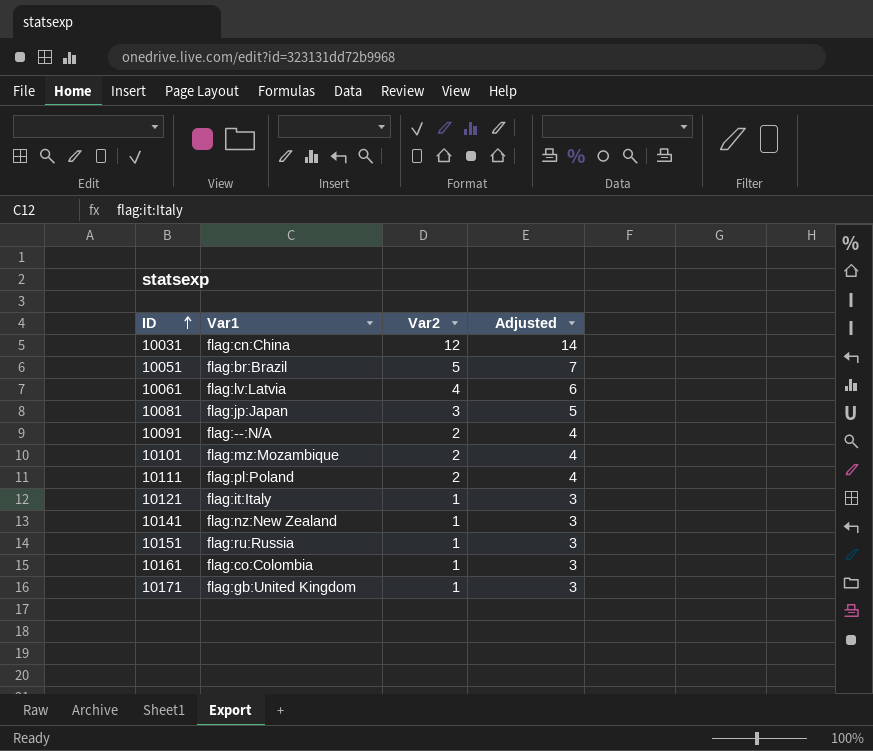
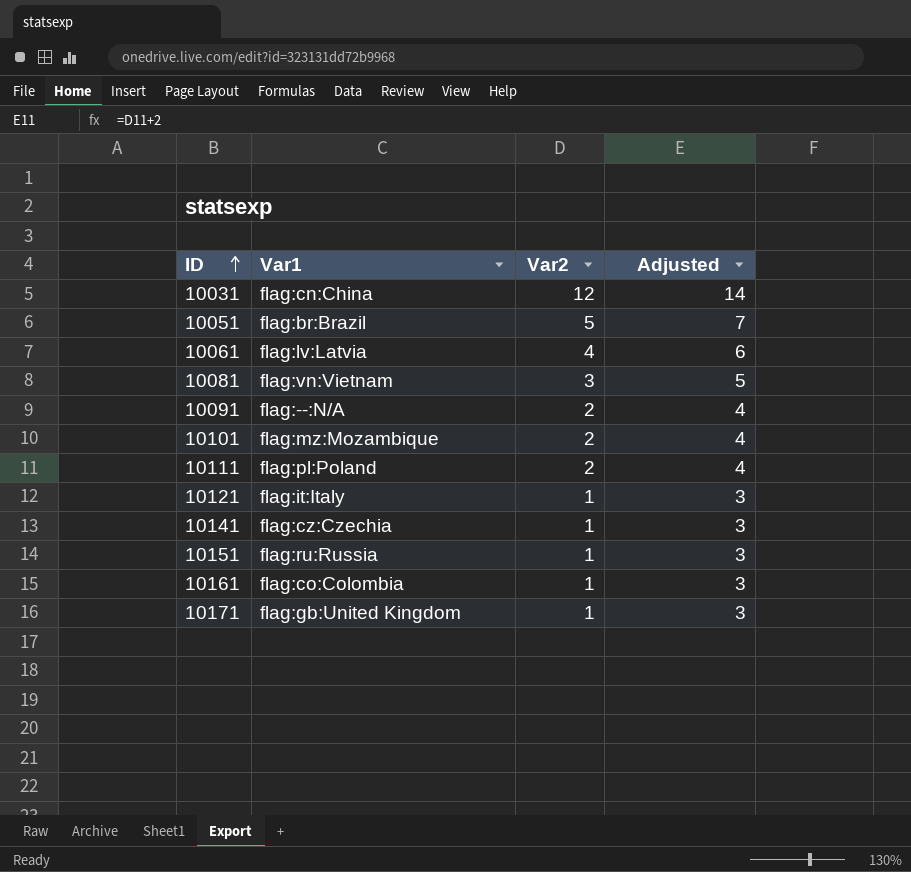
10081 | Var1: flag:jp:Japan -> flag:vn:Vietnam
10141 | Var1: flag:nz:New Zealand -> flag:cz:Czechia

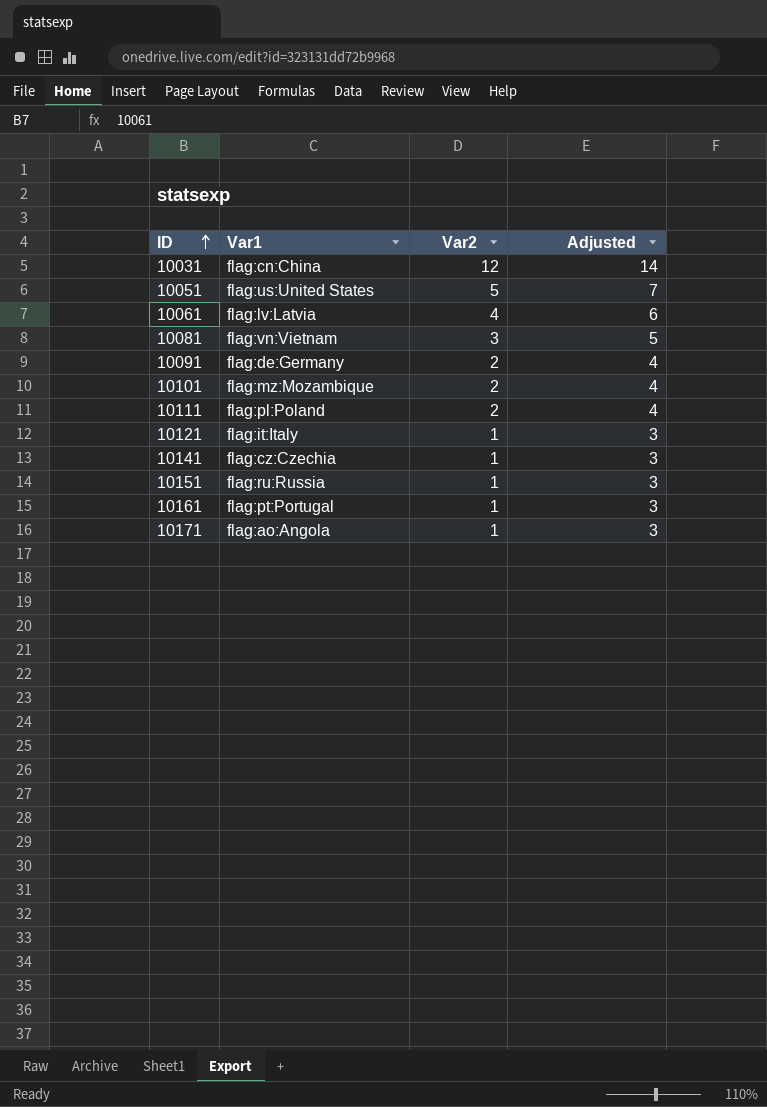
10051 | Var1: flag:br:Brazil -> flag:us:United States
10091 | Var1: flag:--:N/A -> flag:de:Germany
10161 | Var1: flag:co:Colombia -> flag:pt:Portugal
10171 | Var1: flag:gb:United Kingdom -> flag:ao:Angola

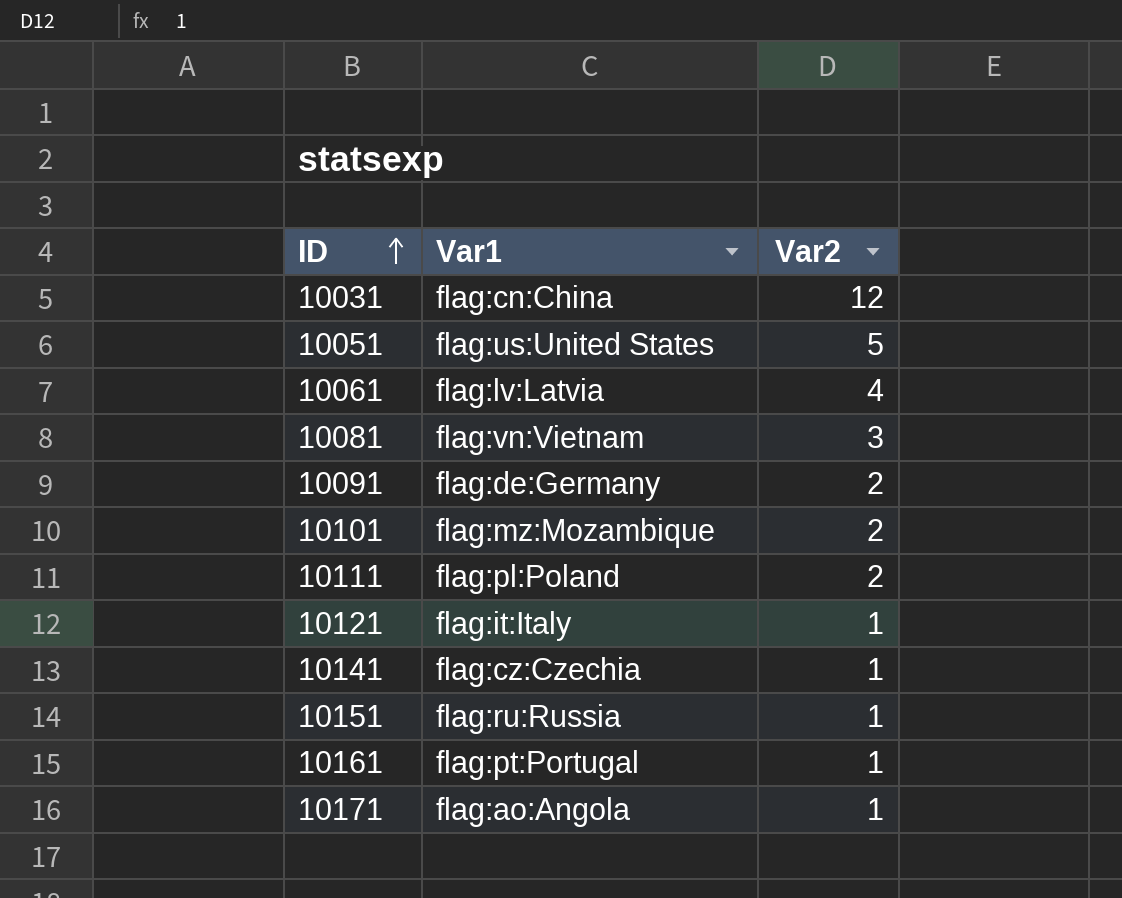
column Adjusted | formula: [Var2] + 2 -> none

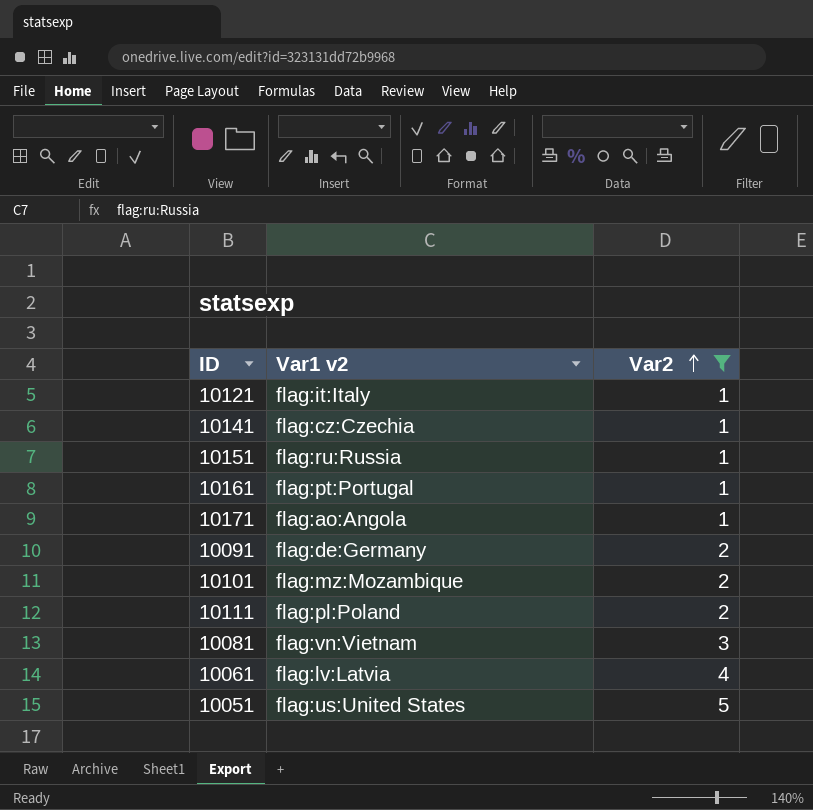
filter: none -> Var2 != 12
row order: ID ascending -> Var2 ascending
column name: Var1 -> Var1 v2

